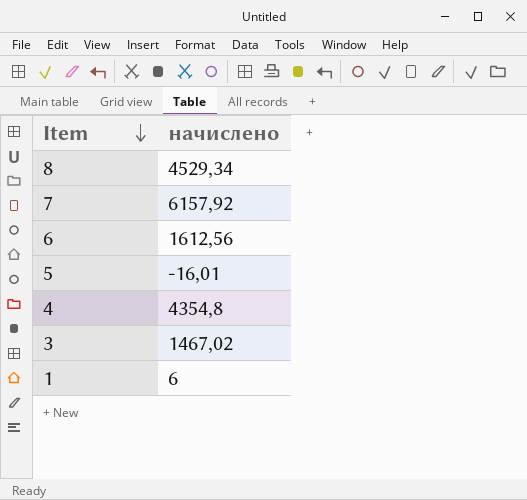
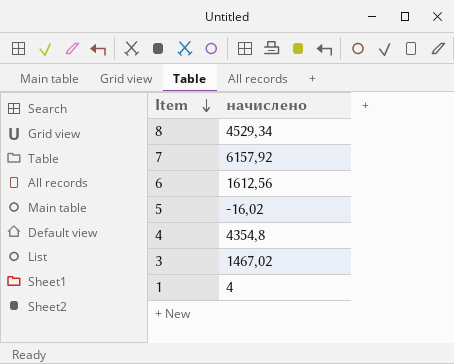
5 | начислено: -16,01 -> -16,02
1 | начислено: 6 -> 4

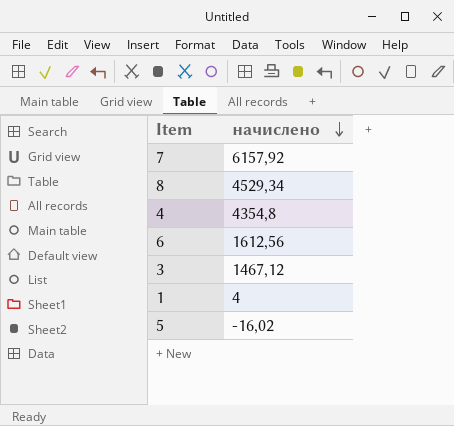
row order: Item descending -> начислено descending
3 | начислено: 1467,02 -> 1467,12

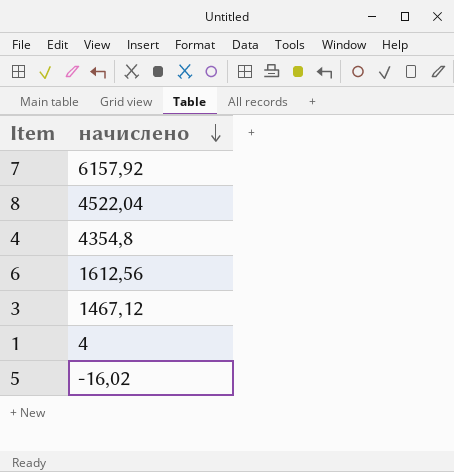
8 | начислено: 4529,34 -> 4522,04

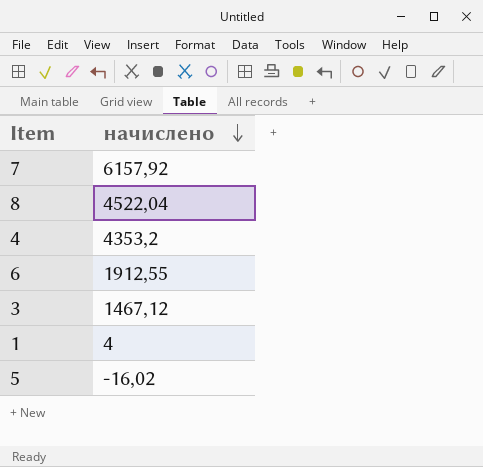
4 | начислено: 4354,8 -> 4353,2
6 | начислено: 1612,56 -> 1912,55

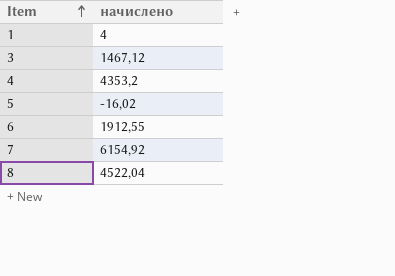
row order: начислено descending -> Item ascending
7 | начислено: 6157,92 -> 6154,92

